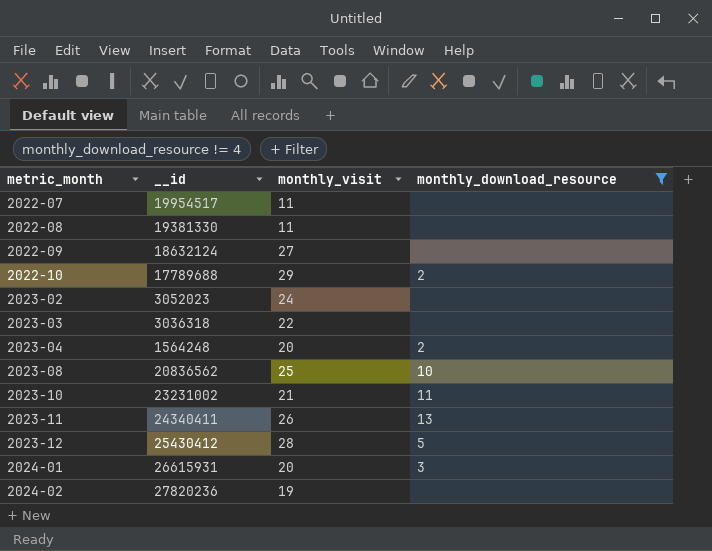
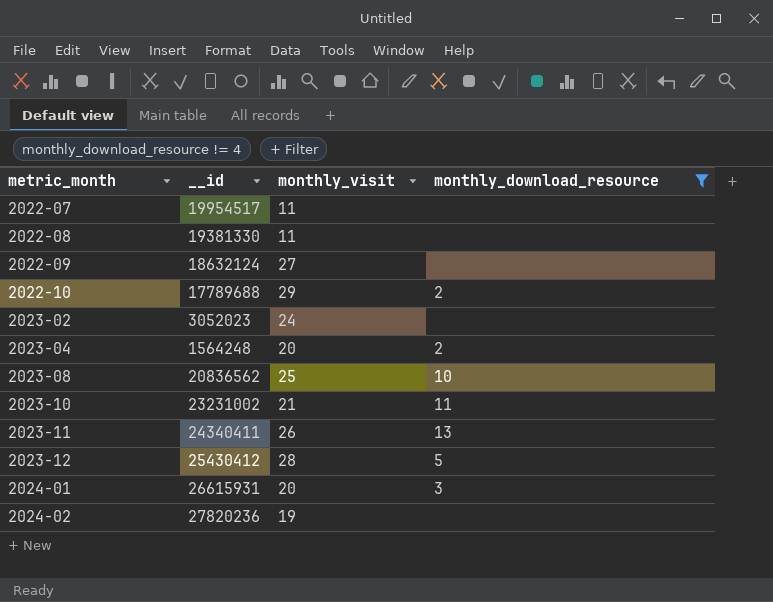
row 2023-03: 3036318 | 22 | none -> none

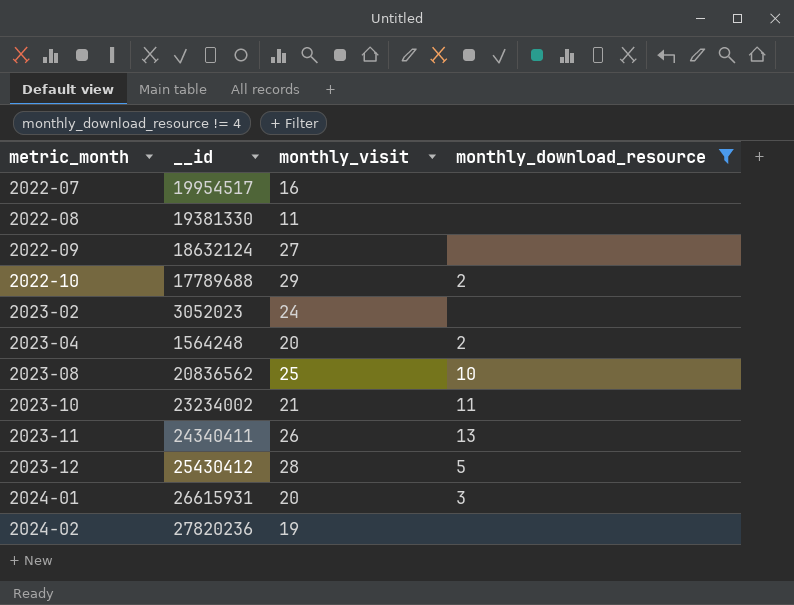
2022-07 | monthly_visit: 11 -> 16
2023-10 | __id: 23231002 -> 23234002

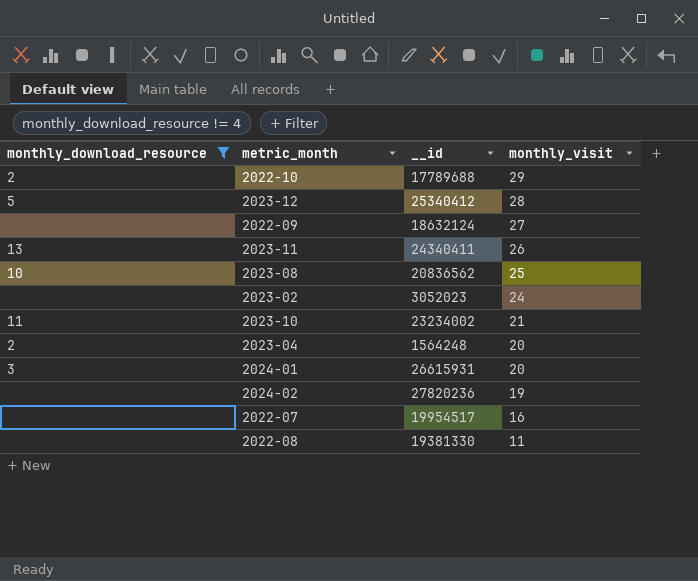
row order: metric_month ascending -> monthly_visit descending
column monthly_download_resource | position: 4 -> 1
2023-12 | __id: 25430412 -> 25340412

